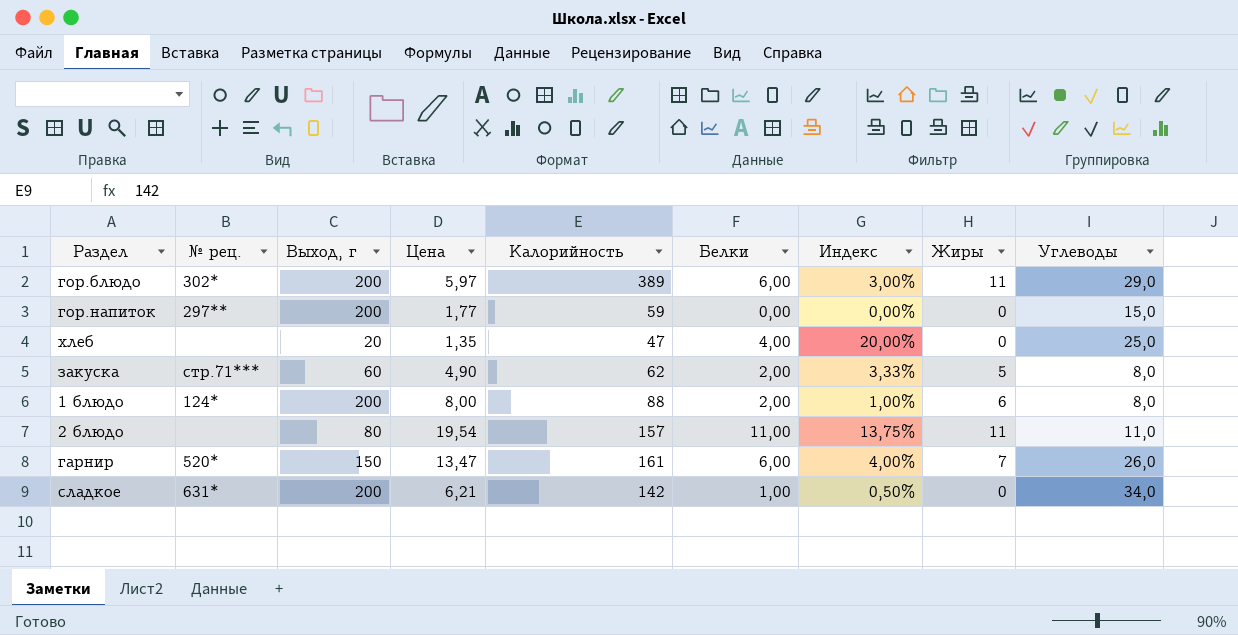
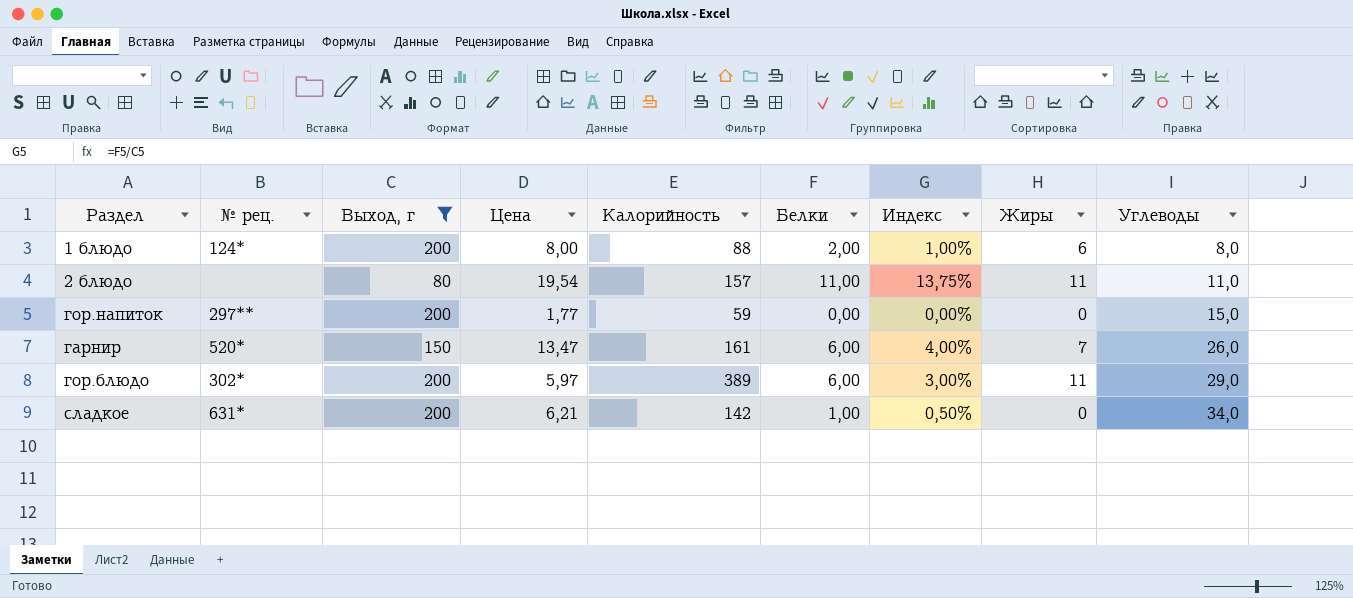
filter: none -> Выход, г >= 80
row order: none -> Углеводы ascending

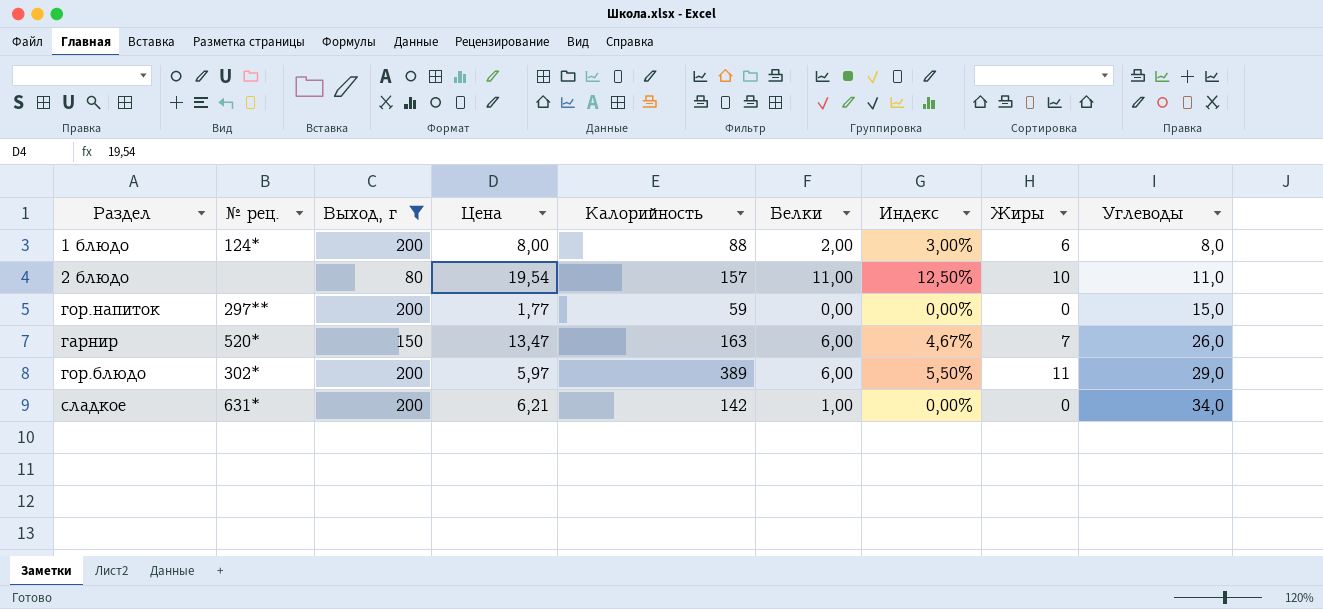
column Индекс | formula: [Белки] / [Выход, г] -> [Жиры] / [Выход, г]
2 блюдо | Жиры: 11 -> 10
гарнир | Калорийность: 161 -> 163

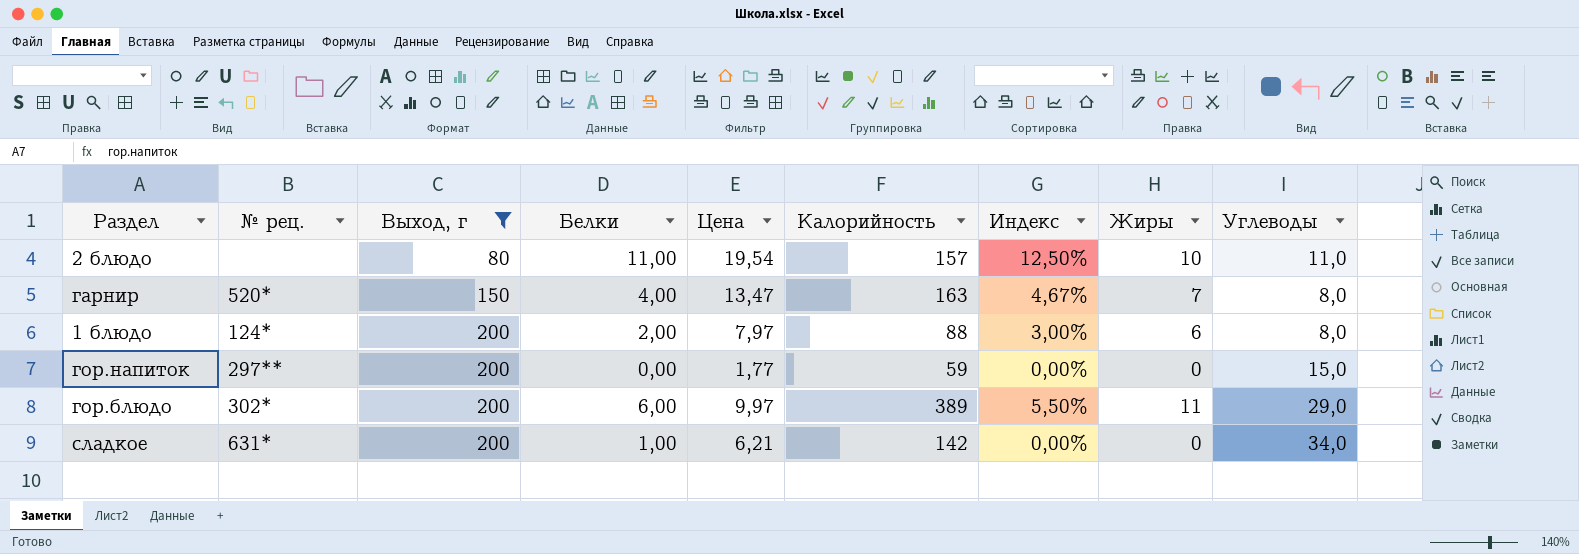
row order: Углеводы ascending -> Выход, г ascending
column Белки | position: 6 -> 4
гарнир | Белки: 6,00 -> 4,00
гарнир | Углеводы: 26,0 -> 8,0
1 блюдо | Цена: 8,00 -> 7,97
гор.блюдо | Цена: 5,97 -> 9,97

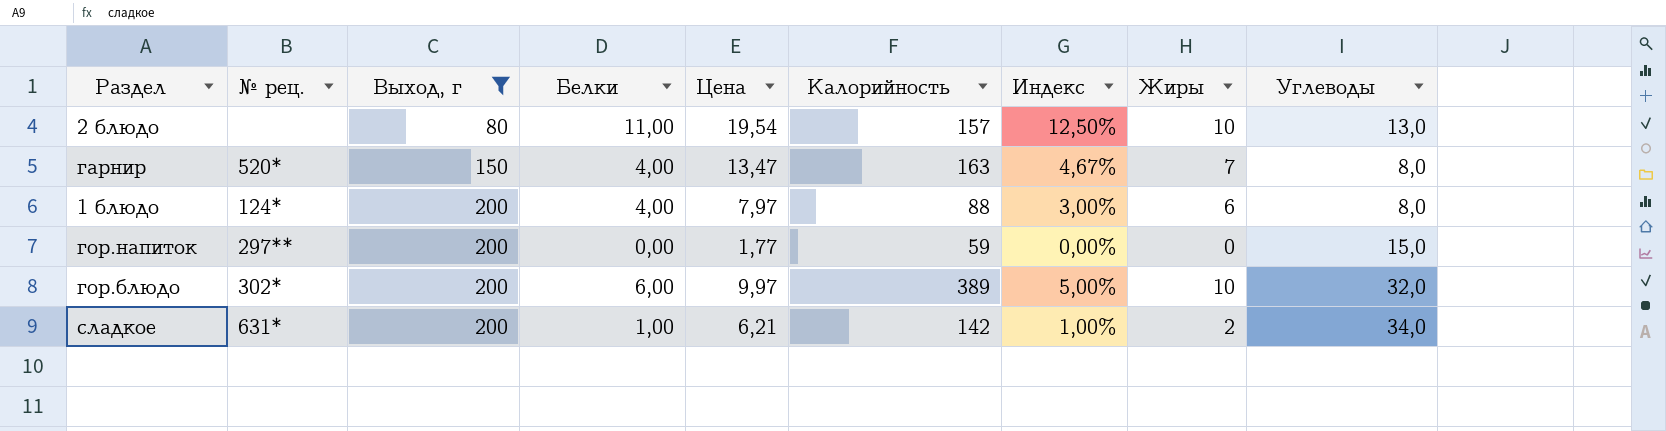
2 блюдо | Углеводы: 11,0 -> 13,0
1 блюдо | Белки: 2,00 -> 4,00
гор.блюдо | Индекс: 5,50% -> 5,00%
гор.блюдо | Жиры: 11 -> 10
гор.блюдо | Углеводы: 29,0 -> 32,0
сладкое | Индекс: 0,00% -> 1,00%
сладкое | Жиры: 0 -> 2

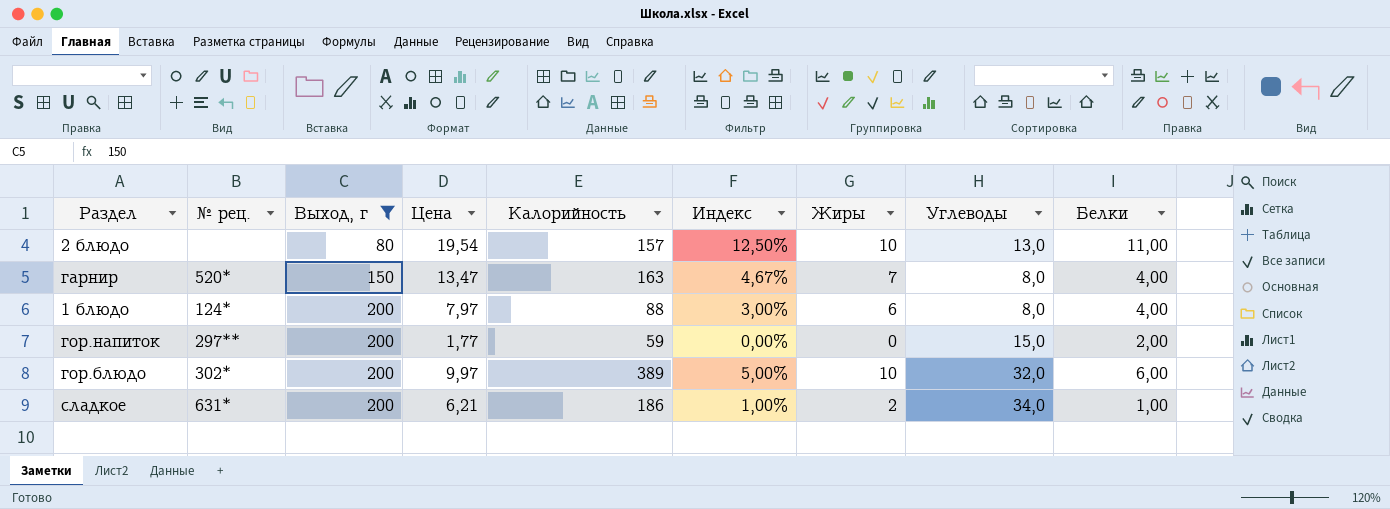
column Белки | position: 4 -> 9
гор.напиток | Белки: 0,00 -> 2,00
сладкое | Калорийность: 142 -> 186

